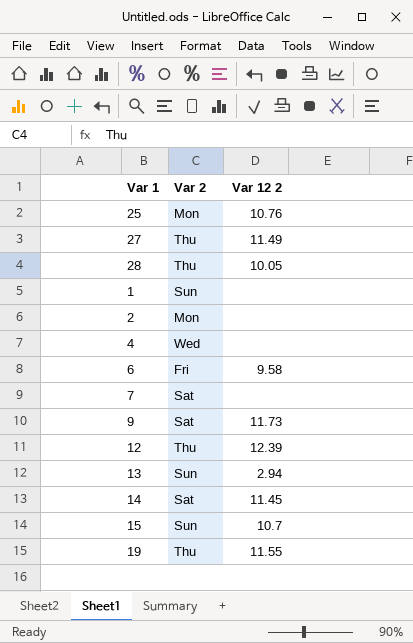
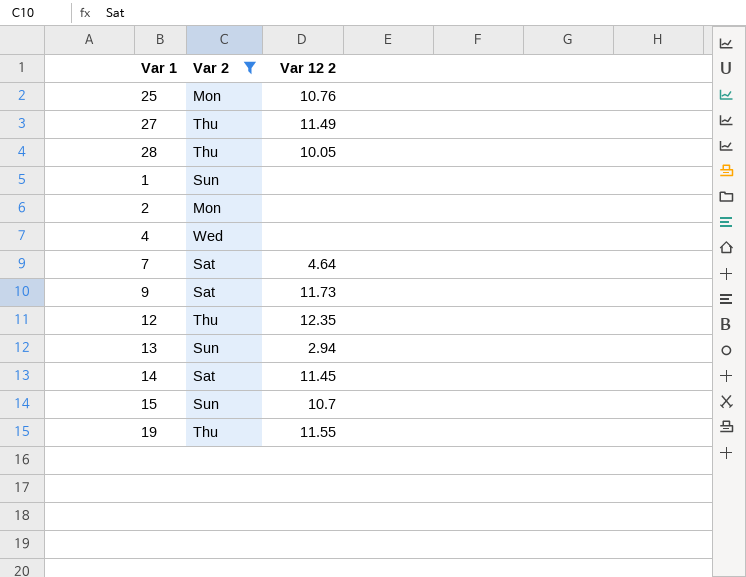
filter: none -> Var 2 != Fri
7 | Var 12 2: none -> 4.64
12 | Var 12 2: 12.39 -> 12.35

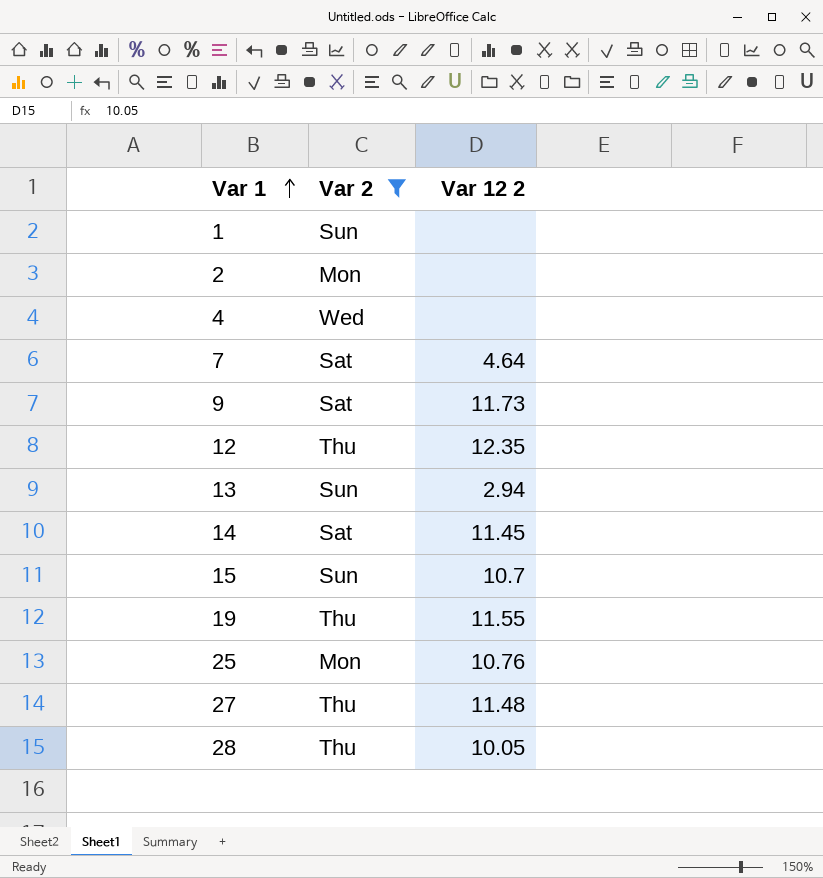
row order: none -> Var 1 ascending
27 | Var 12 2: 11.49 -> 11.48

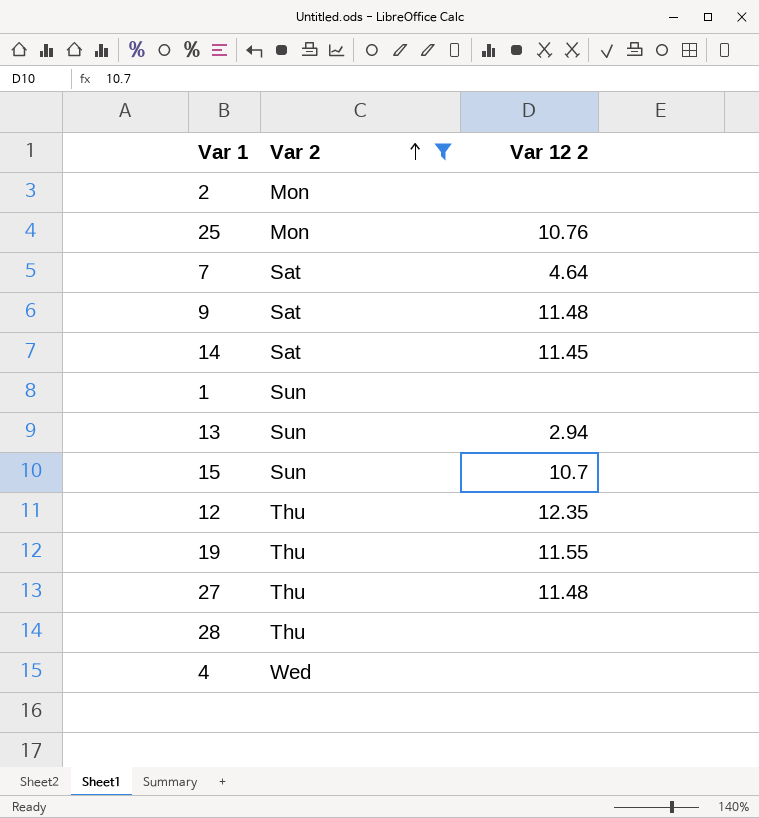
row order: Var 1 ascending -> Var 2 ascending
9 | Var 12 2: 11.73 -> 11.48
28 | Var 12 2: 10.05 -> none

